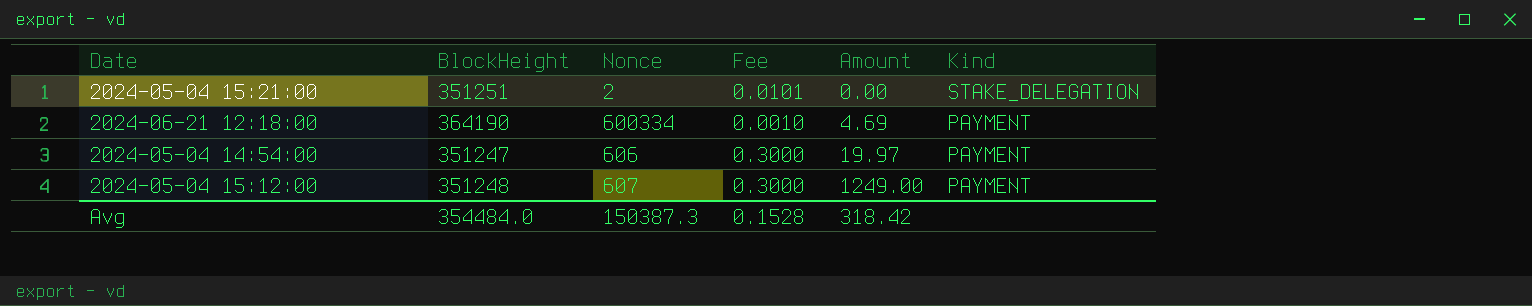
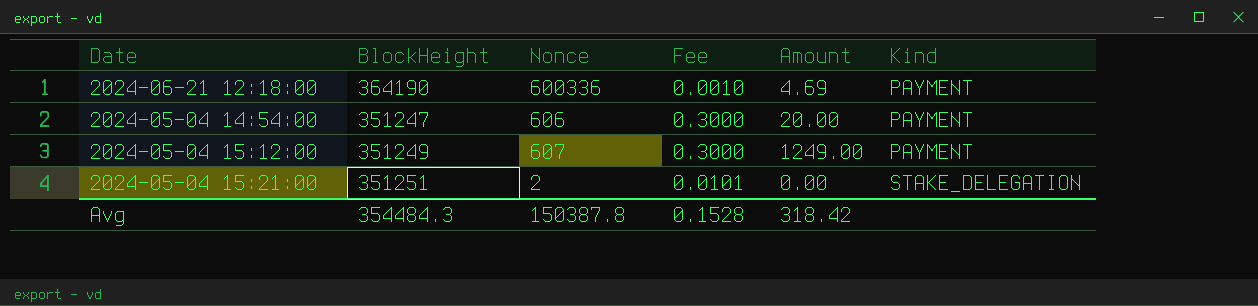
row order: Amount ascending -> Kind ascending
2024-06-21 12:18:00 | Nonce: 600334 -> 600336
2024-05-04 14:54:00 | Amount: 19.97 -> 20.00
2024-05-04 15:12:00 | BlockHeight: 351248 -> 351249
Avg | BlockHeight: 354484.0 -> 354484.3
Avg | Nonce: 150387.3 -> 150387.8

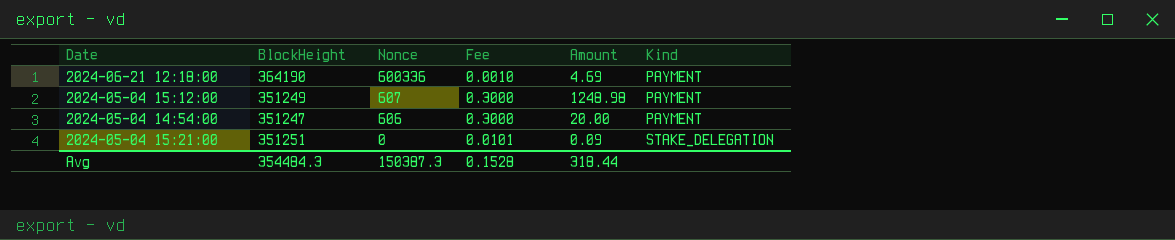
row order: Kind ascending -> Nonce descending
2024-05-04 15:12:00 | Amount: 1249.00 -> 1248.98
2024-05-04 15:21:00 | Nonce: 2 -> 0
2024-05-04 15:21:00 | Amount: 0.00 -> 0.09
Avg | Nonce: 150387.8 -> 150387.3
Avg | Amount: 318.42 -> 318.44

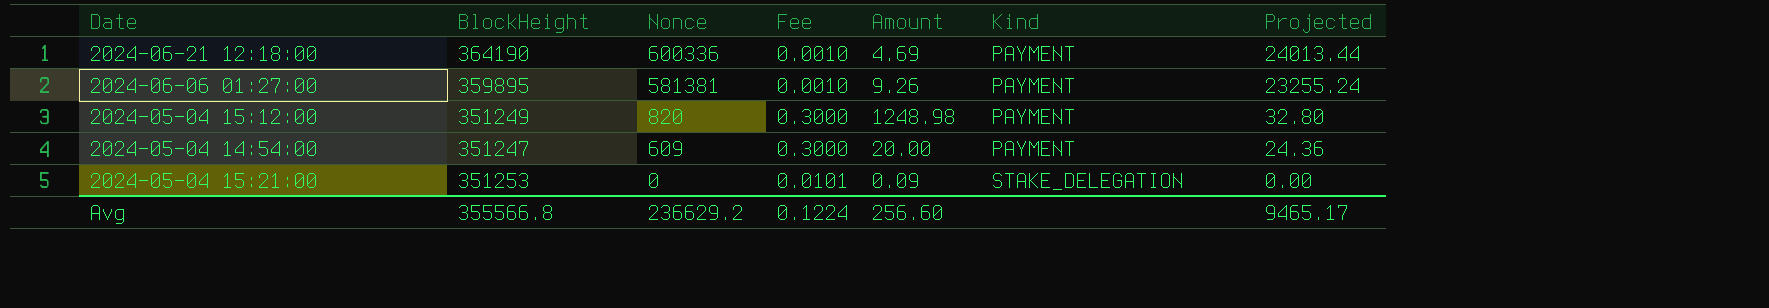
column Projected | formula: none -> [Nonce] * 0.04
row 2024-06-06 01:27:00: none -> 359895 | 581381 | 0.0010 | 9.26 | PAYMENT | 23255.24
2024-05-04 15:12:00 | Nonce: 607 -> 820
2024-05-04 14:54:00 | Nonce: 606 -> 609
2024-05-04 15:21:00 | BlockHeight: 351251 -> 351253
Avg | BlockHeight: 354484.3 -> 355566.8
Avg | Nonce: 150387.3 -> 236629.2
Avg | Fee: 0.1528 -> 0.1224
Avg | Amount: 318.44 -> 256.60

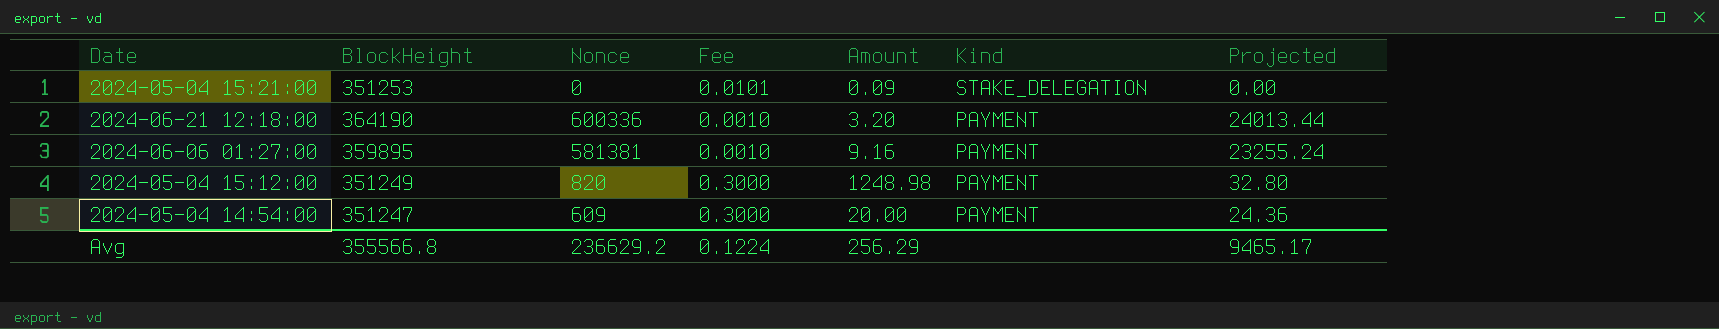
row order: Nonce descending -> Kind descending
2024-06-21 12:18:00 | Amount: 4.69 -> 3.20
2024-06-06 01:27:00 | Amount: 9.26 -> 9.16
Avg | Amount: 256.60 -> 256.29

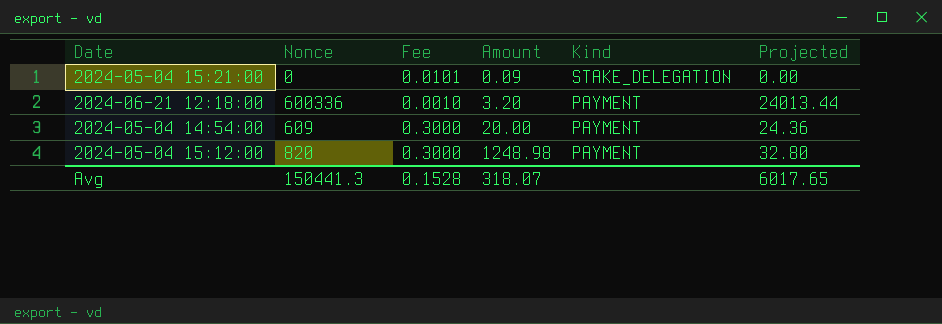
row order: Kind descending -> Amount ascending
column BlockHeight | position: 2 -> none
row 2024-06-06 01:27:00: 359895 | 581381 | 0.0010 | 9.16 | PAYMENT | 23255.24 -> none
Avg | Nonce: 236629.2 -> 150441.3
Avg | Fee: 0.1224 -> 0.1528
Avg | Amount: 256.29 -> 318.07
Avg | Projected: 9465.17 -> 6017.65

